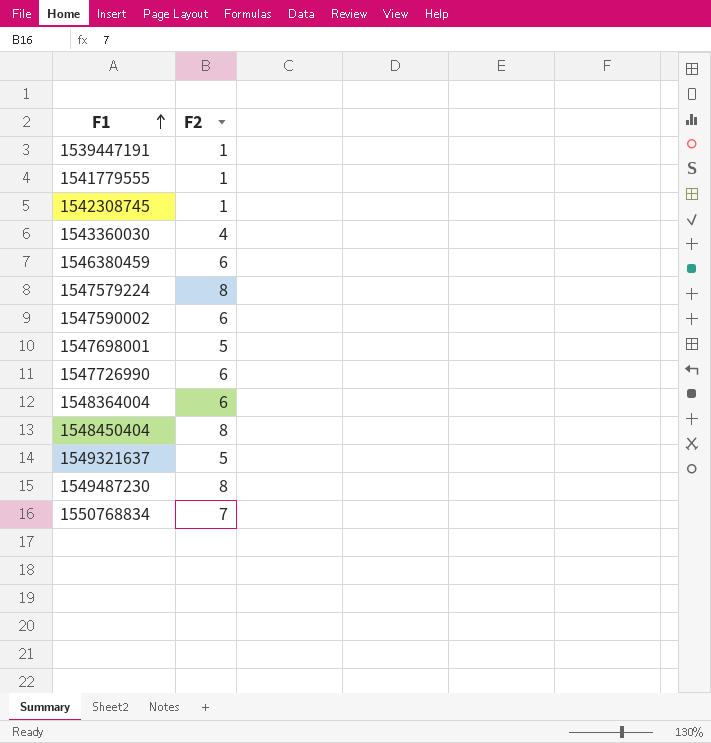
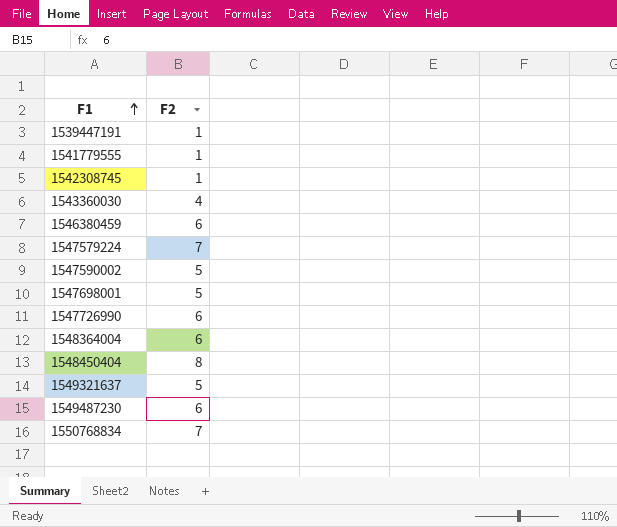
1547579224 | F2: 8 -> 7
1547590002 | F2: 6 -> 5
1549487230 | F2: 8 -> 6

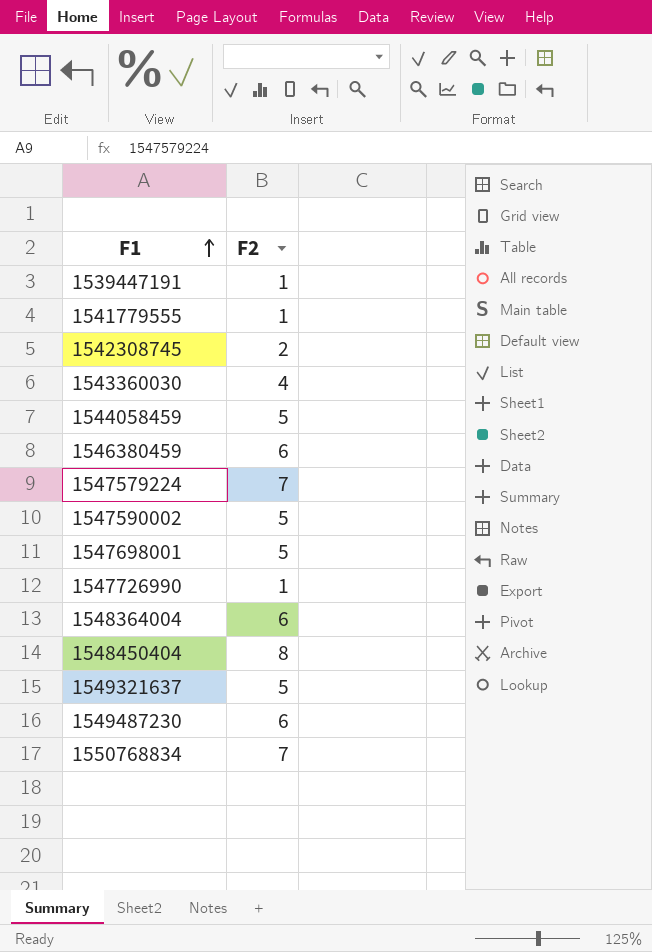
1542308745 | F2: 1 -> 2
row 1544058459: none -> 5
1547726990 | F2: 6 -> 1

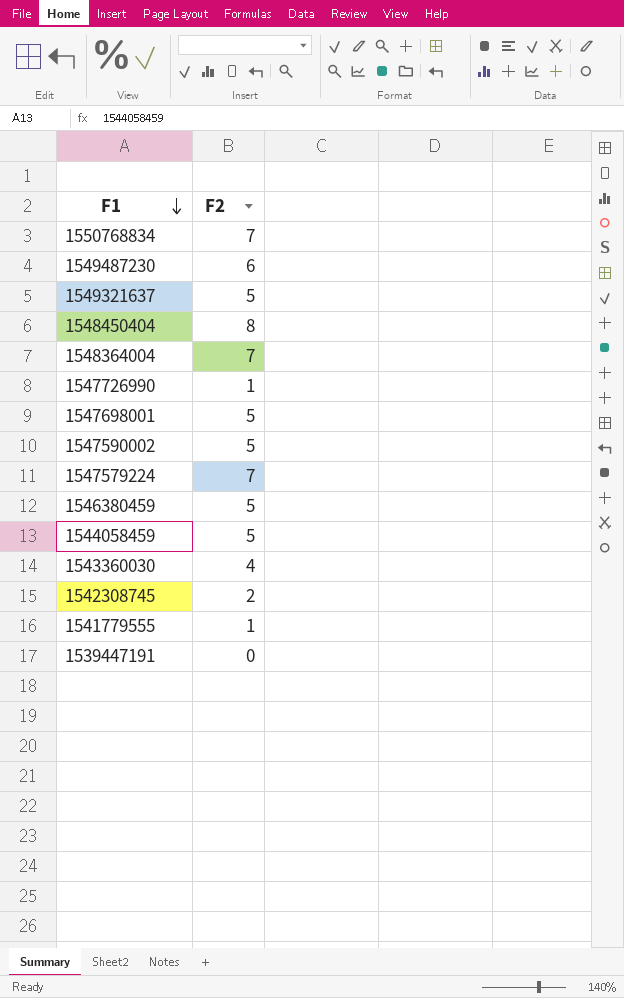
row order: F1 ascending -> F1 descending
1548364004 | F2: 6 -> 7
1546380459 | F2: 6 -> 5
1539447191 | F2: 1 -> 0

